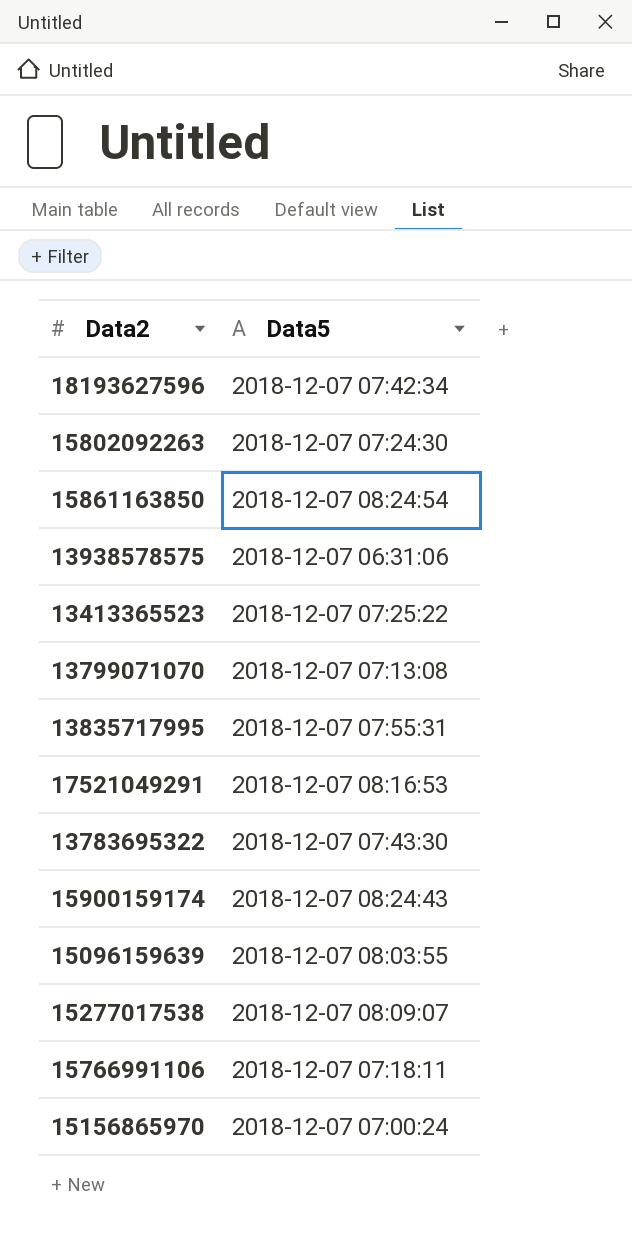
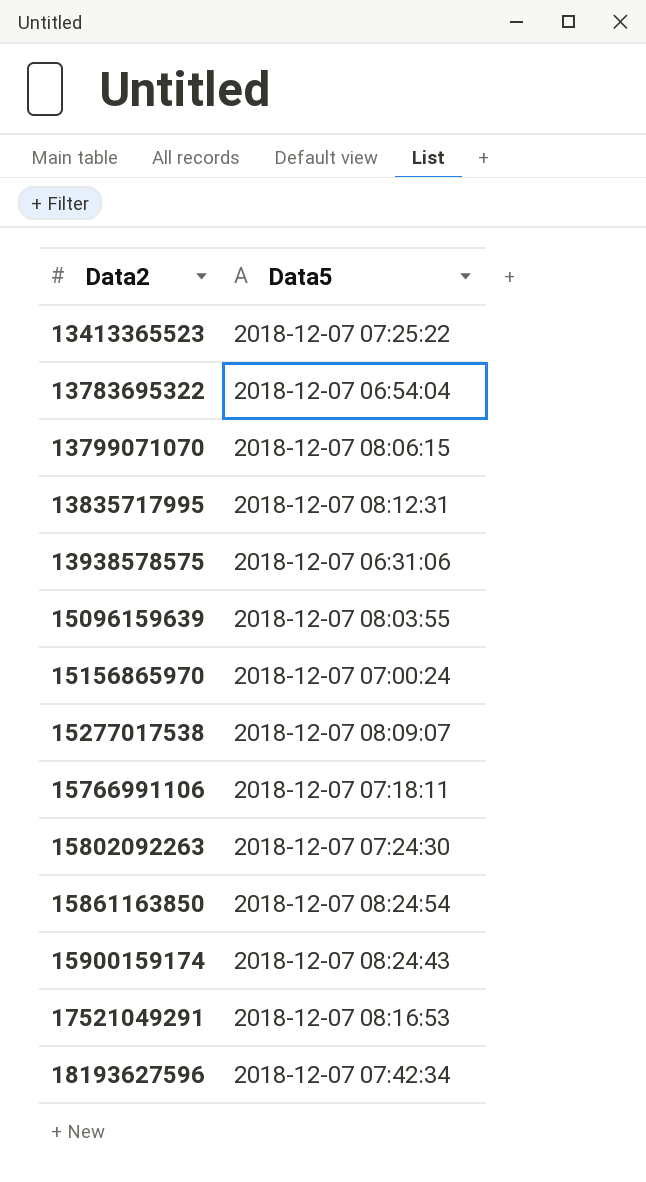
row order: none -> Data2 ascending
13783695322 | Data5: 2018-12-07 07:43:30 -> 2018-12-07 06:54:04
13799071070 | Data5: 2018-12-07 07:13:08 -> 2018-12-07 08:06:15
13835717995 | Data5: 2018-12-07 07:55:31 -> 2018-12-07 08:12:31

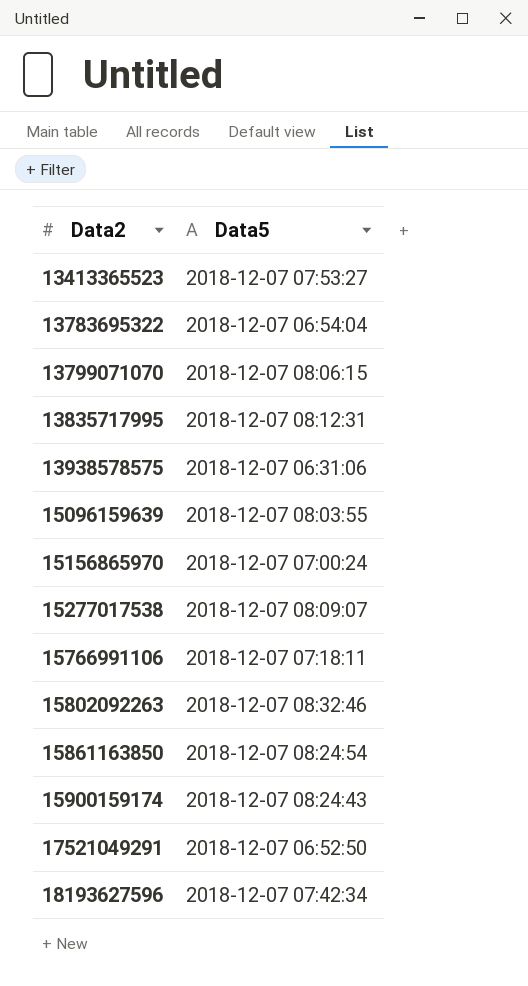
13413365523 | Data5: 2018-12-07 07:25:22 -> 2018-12-07 07:53:27
15802092263 | Data5: 2018-12-07 07:24:30 -> 2018-12-07 08:32:46
17521049291 | Data5: 2018-12-07 08:16:53 -> 2018-12-07 06:52:50

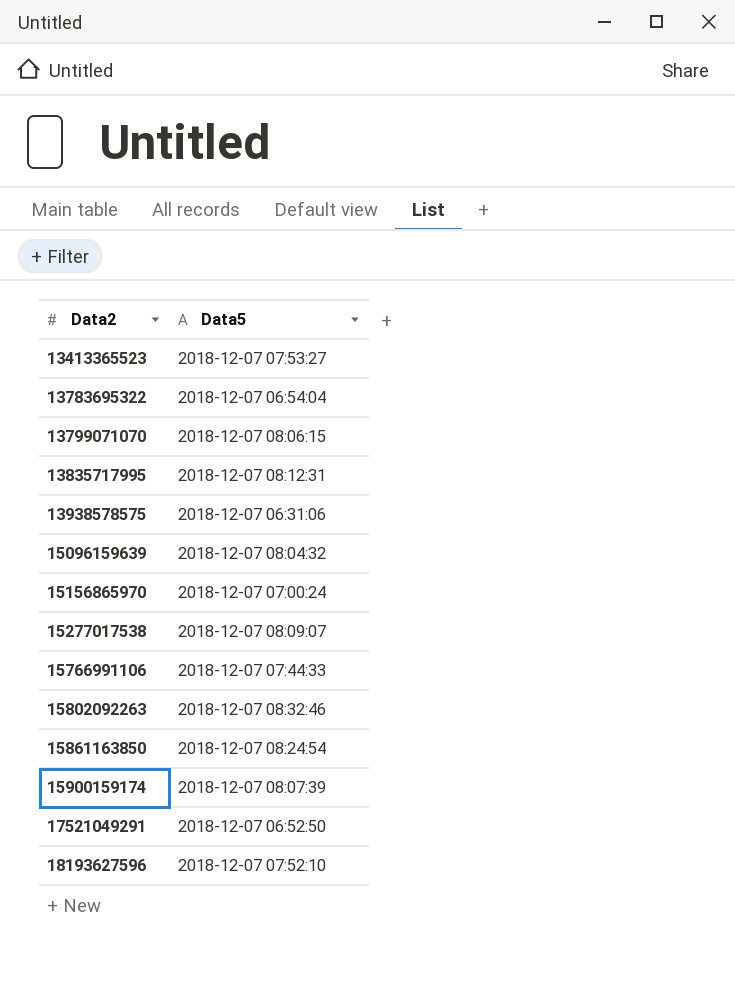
15096159639 | Data5: 2018-12-07 08:03:55 -> 2018-12-07 08:04:32
15766991106 | Data5: 2018-12-07 07:18:11 -> 2018-12-07 07:44:33
15900159174 | Data5: 2018-12-07 08:24:43 -> 2018-12-07 08:07:39
18193627596 | Data5: 2018-12-07 07:42:34 -> 2018-12-07 07:52:10

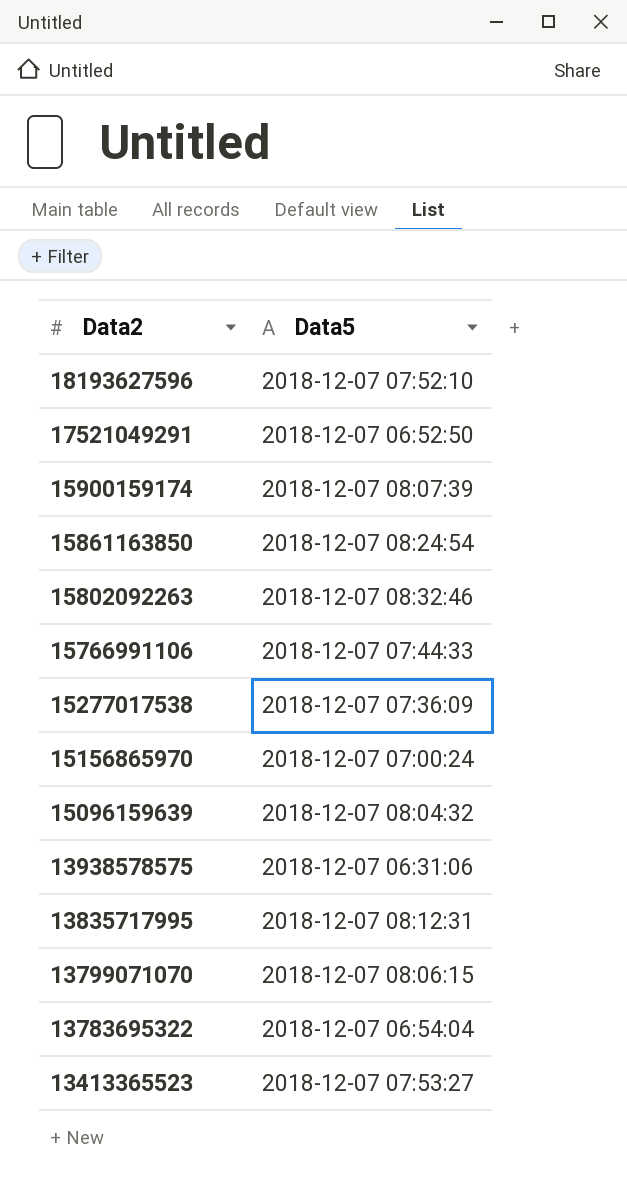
row order: Data2 ascending -> Data2 descending
15277017538 | Data5: 2018-12-07 08:09:07 -> 2018-12-07 07:36:09

